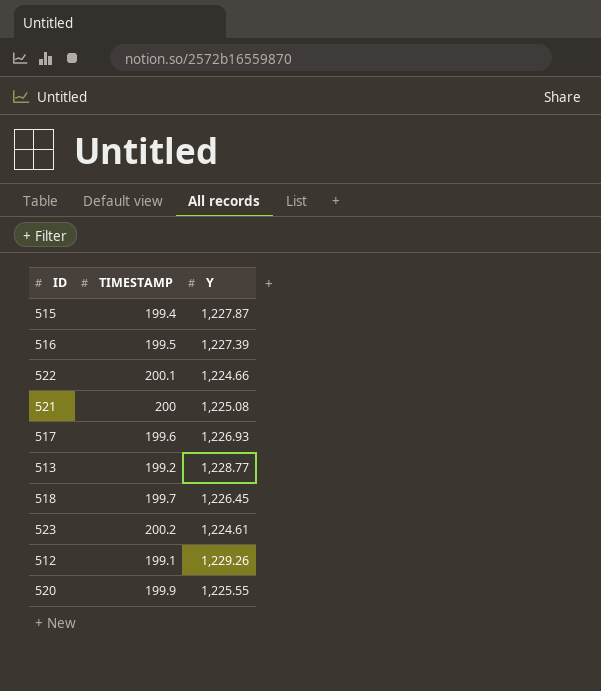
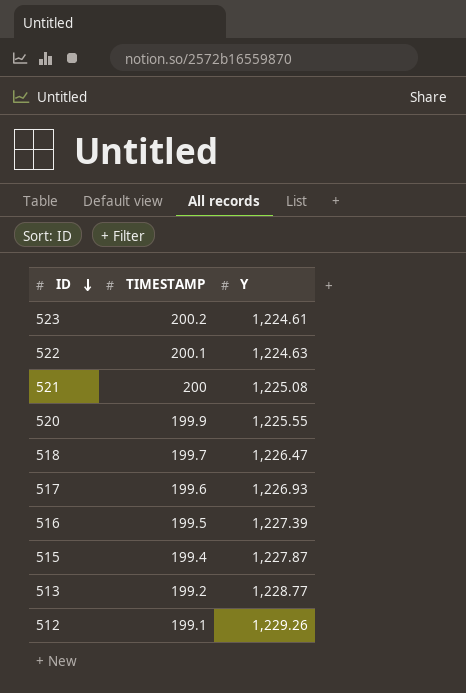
row order: none -> ID descending
522 | Y: 1,224.66 -> 1,224.63
518 | Y: 1,226.45 -> 1,226.47

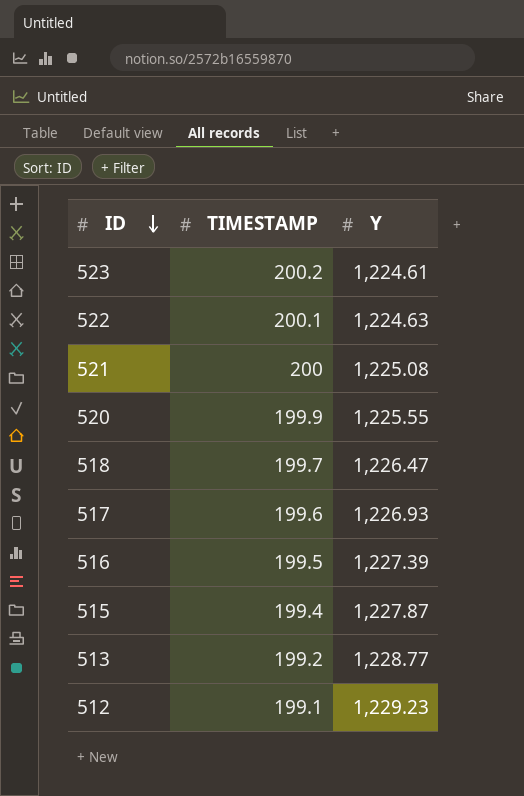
512 | Y: 1,229.26 -> 1,229.23

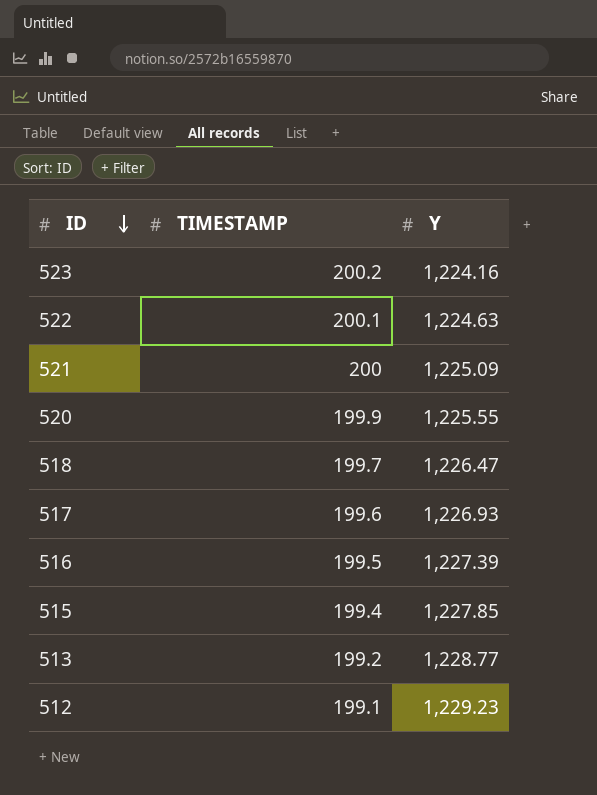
523 | Y: 1,224.61 -> 1,224.16
521 | Y: 1,225.08 -> 1,225.09
515 | Y: 1,227.87 -> 1,227.85

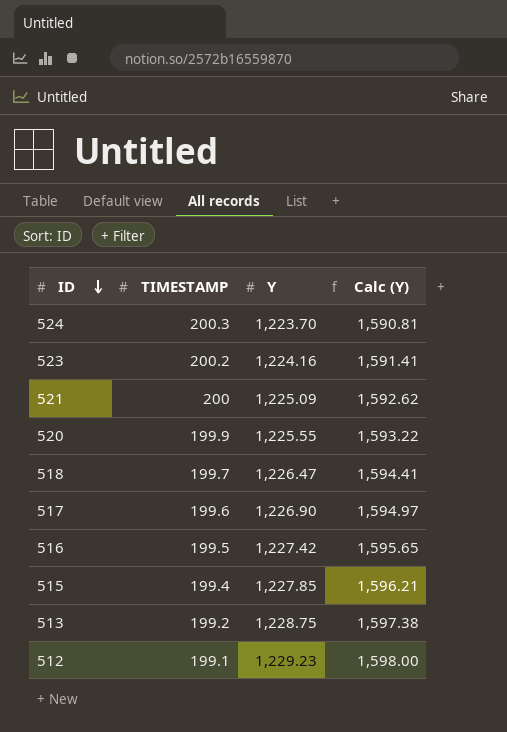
column Calc (Y) | formula: none -> [Y] * 1.3
row 522: 200.1 | 1,224.63 -> none
row 524: none -> 200.3 | 1,223.70 | 1,590.81
517 | Y: 1,226.93 -> 1,226.90
516 | Y: 1,227.39 -> 1,227.42
513 | Y: 1,228.77 -> 1,228.75

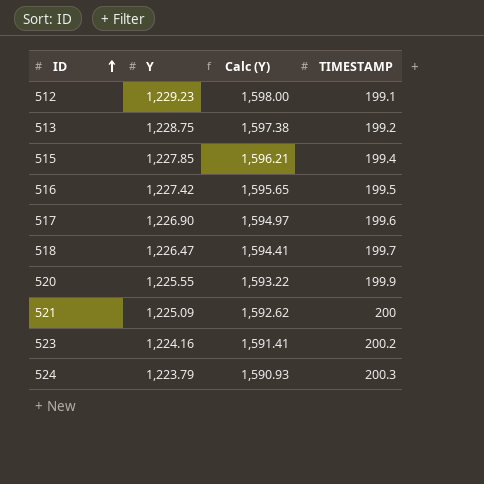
row order: ID descending -> ID ascending
column TIMESTAMP | position: 2 -> 4
524 | Y: 1,223.70 -> 1,223.79
524 | Calc (Y): 1,590.81 -> 1,590.93

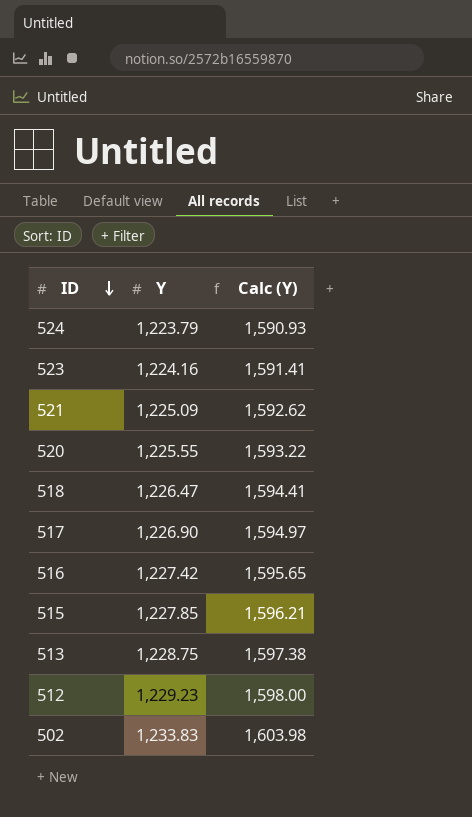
row order: ID ascending -> ID descending
column TIMESTAMP | position: 4 -> none
row 502: none -> 1,233.83 | 1,603.98

